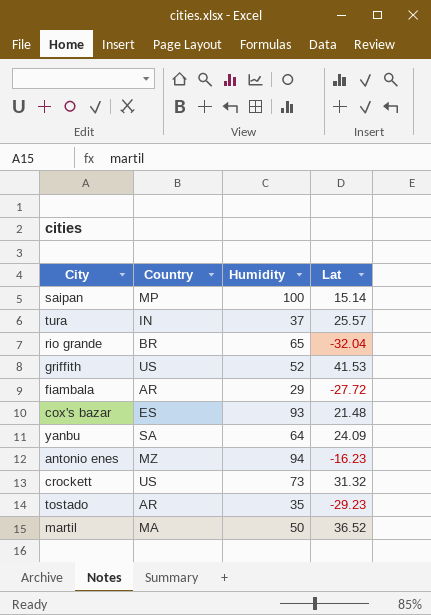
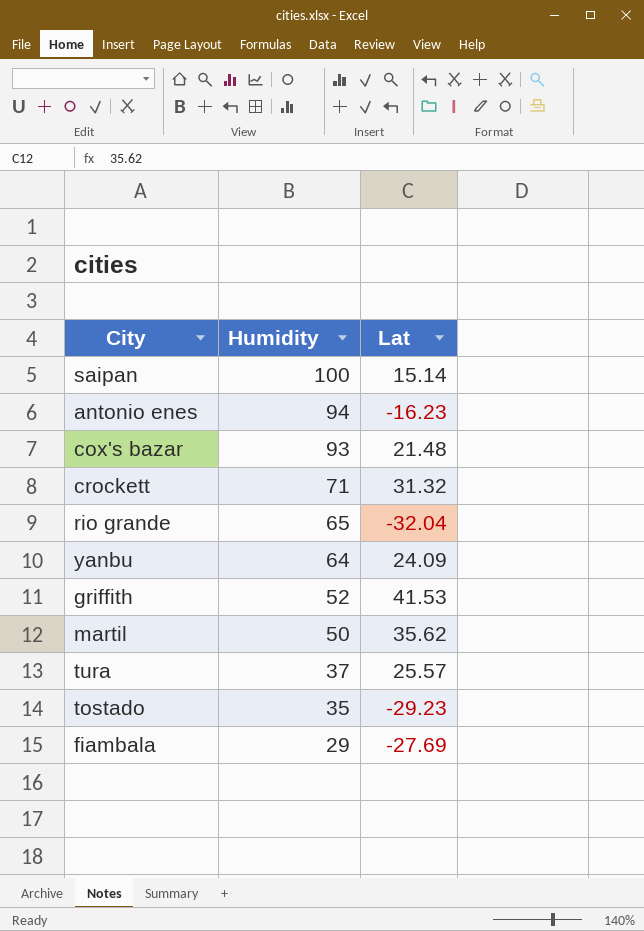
row order: none -> Humidity descending
column Country | position: 2 -> none
crockett | Humidity: 73 -> 71
martil | Lat: 36.52 -> 35.62
fiambala | Lat: -27.72 -> -27.69

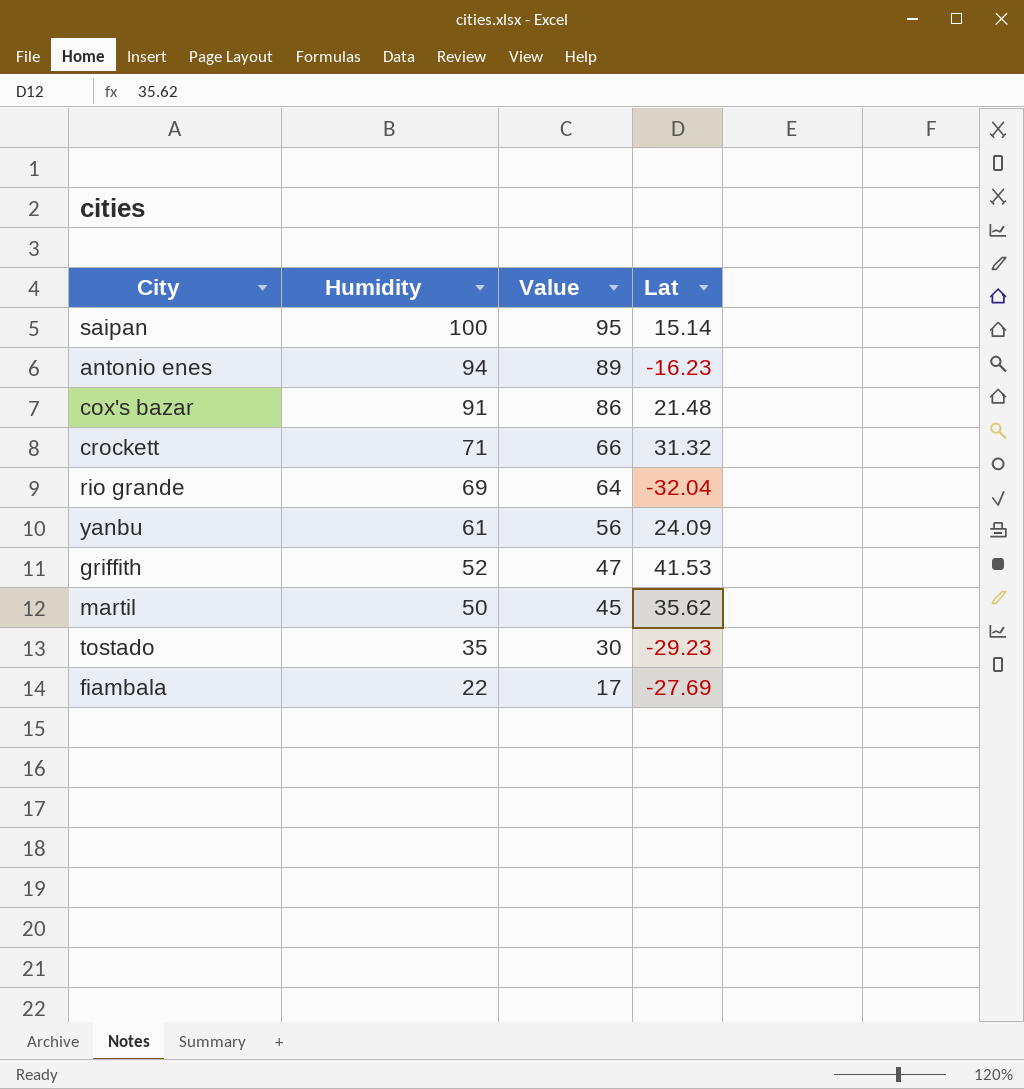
column Value | formula: none -> [Humidity] - 5
row tura: 37 | 25.57 -> none
cox's bazar | Humidity: 93 -> 91
rio grande | Humidity: 65 -> 69
yanbu | Humidity: 64 -> 61
fiambala | Humidity: 29 -> 22

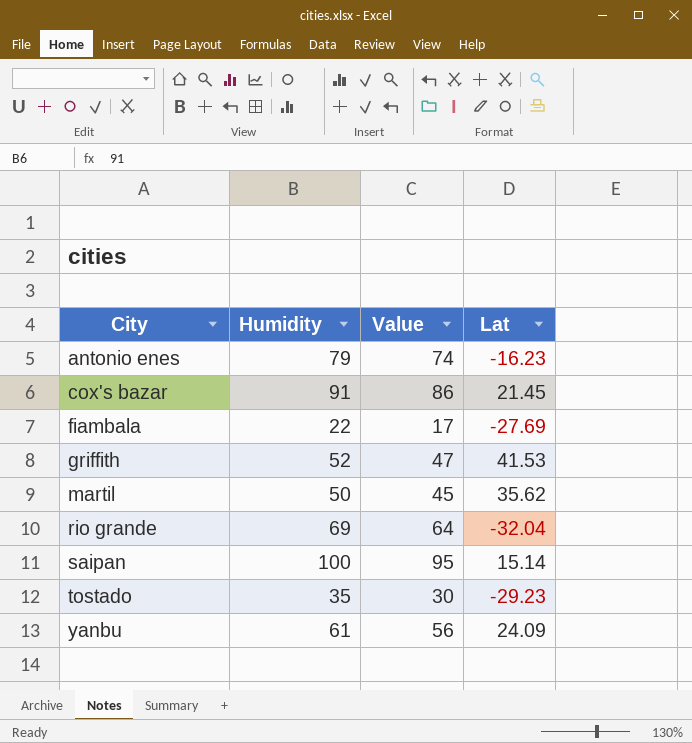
row order: Humidity descending -> City ascending
row crockett: 71 | 66 | 31.32 -> none
antonio enes | Humidity: 94 -> 79
antonio enes | Value: 89 -> 74
cox's bazar | Lat: 21.48 -> 21.45

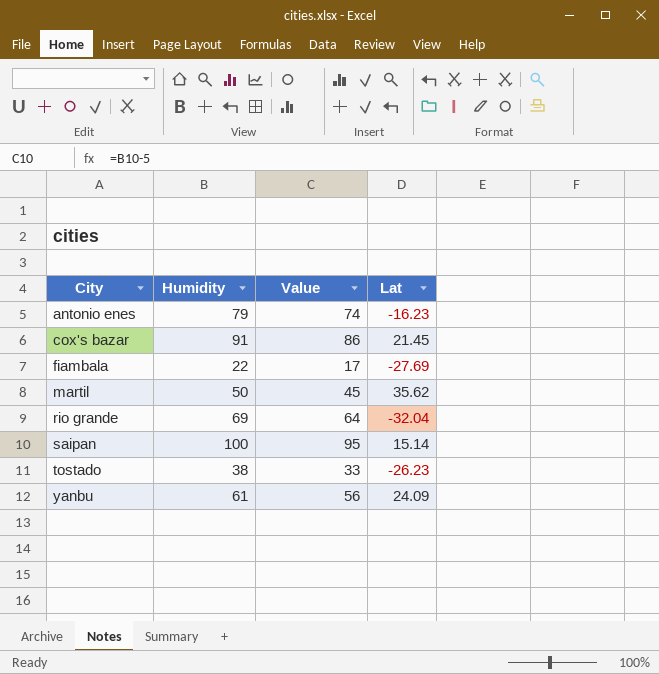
row griffith: 52 | 47 | 41.53 -> none
tostado | Humidity: 35 -> 38
tostado | Value: 30 -> 33
tostado | Lat: -29.23 -> -26.23

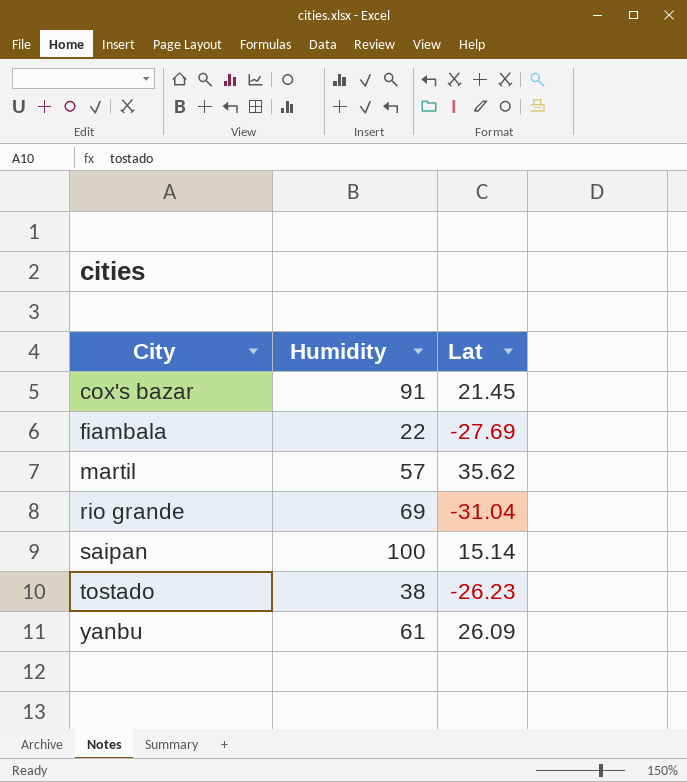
column Value | formula: [Humidity] - 5 -> none
row antonio enes: 79 | 74 | -16.23 -> none
martil | Humidity: 50 -> 57
rio grande | Lat: -32.04 -> -31.04
yanbu | Lat: 24.09 -> 26.09

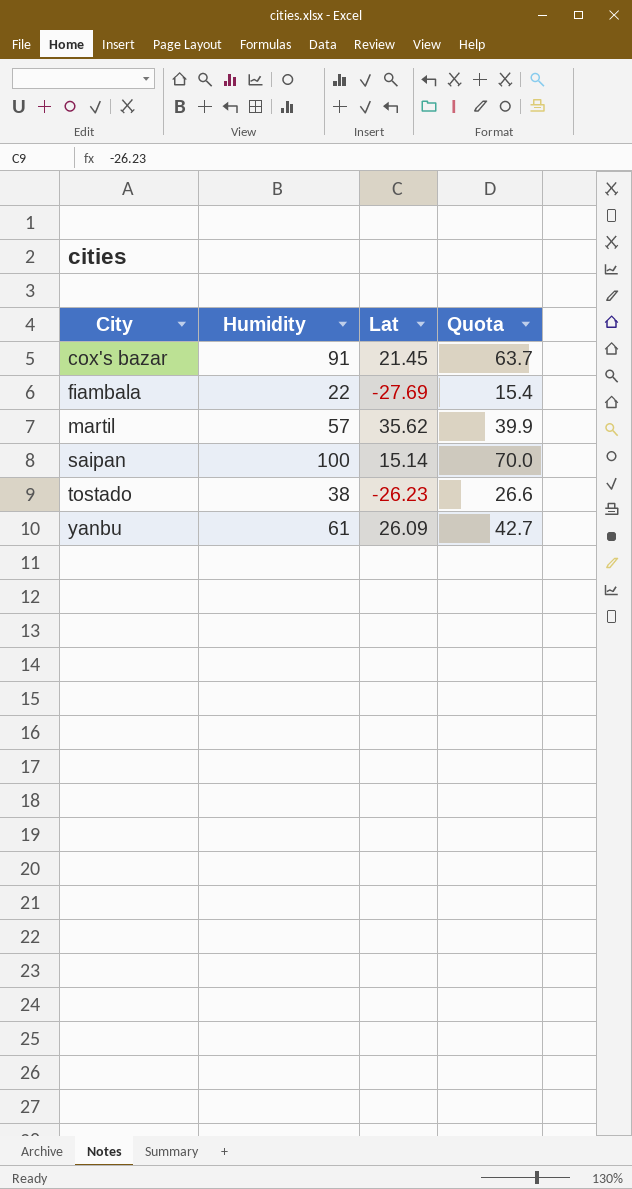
column Quota | formula: none -> [Humidity] * 0.7
row rio grande: 69 | -31.04 -> none

